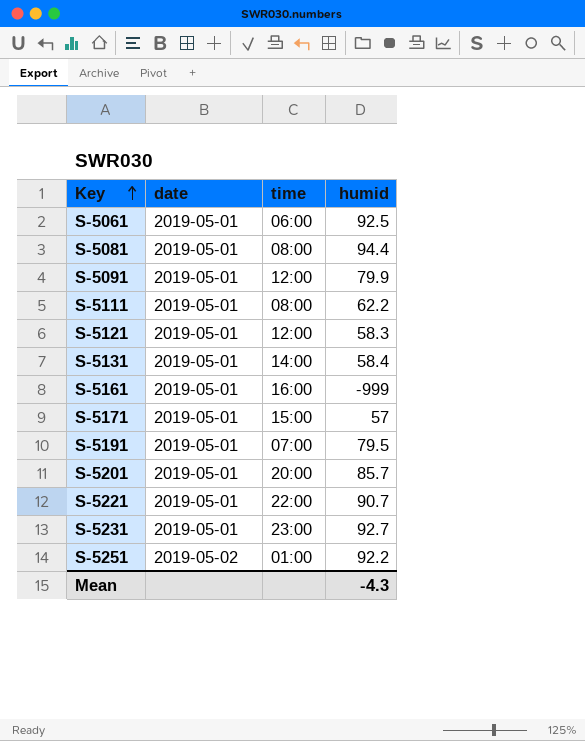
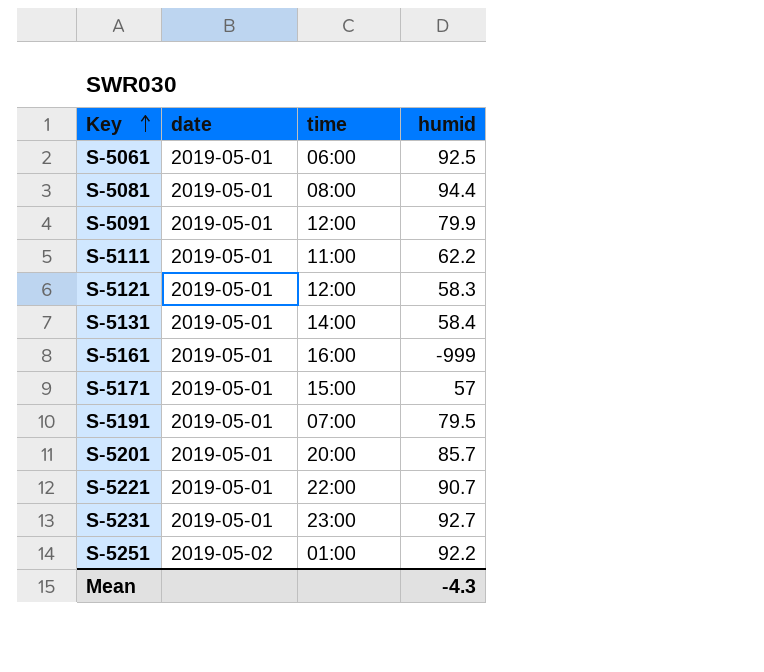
S-5111 | time: 08:00 -> 11:00

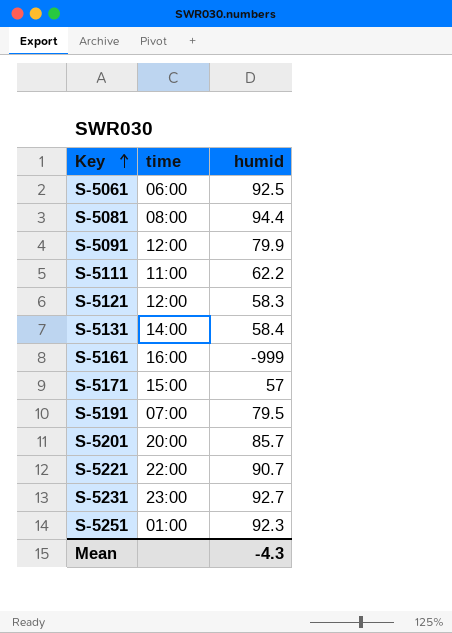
column date | position: 2 -> none
S-5251 | humid: 92.2 -> 92.3

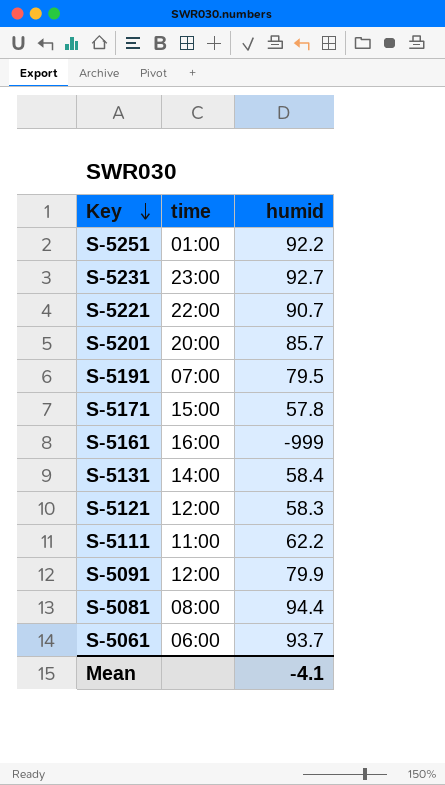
row order: Key ascending -> Key descending
S-5251 | humid: 92.3 -> 92.2
S-5171 | humid: 57 -> 57.8
S-5061 | humid: 92.5 -> 93.7
Mean | humid: -4.3 -> -4.1

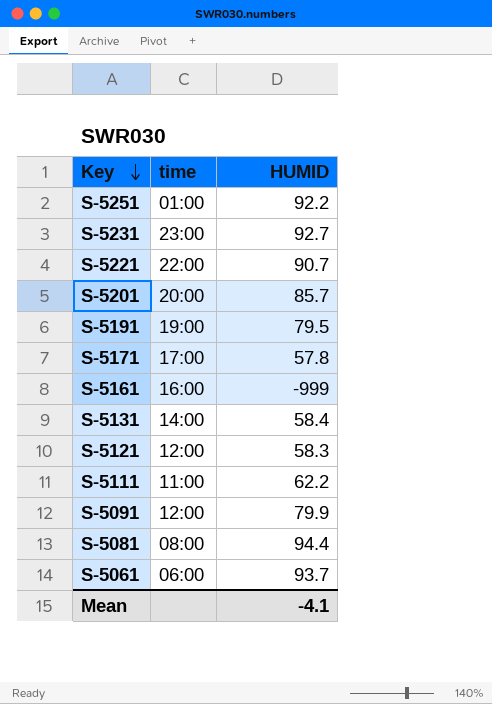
column name: humid -> HUMID
S-5191 | time: 07:00 -> 19:00
S-5171 | time: 15:00 -> 17:00

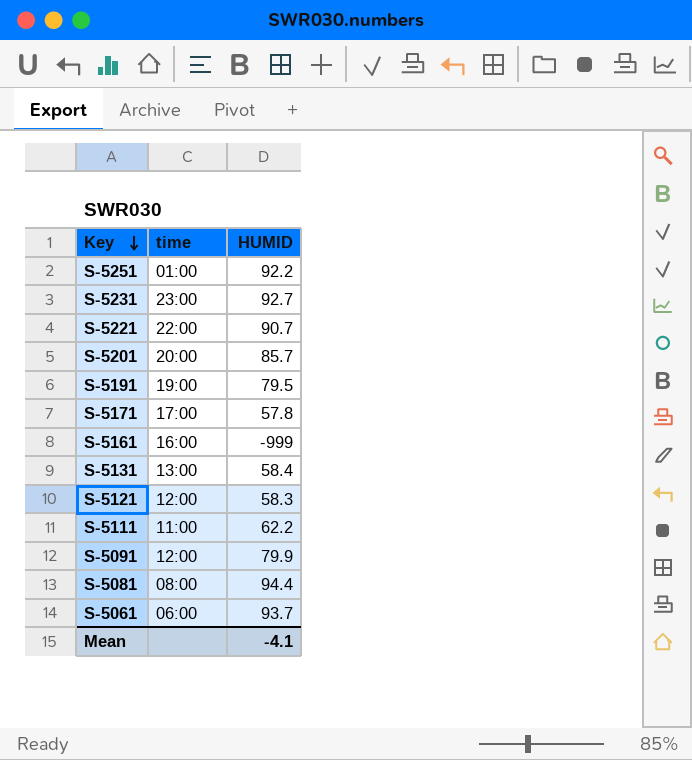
S-5131 | time: 14:00 -> 13:00

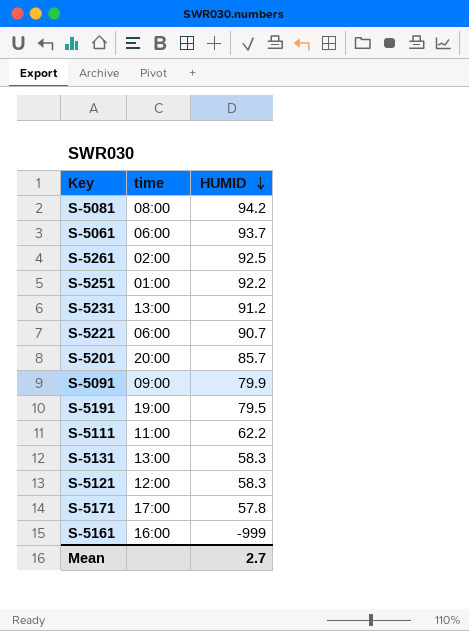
row order: Key descending -> HUMID descending
S-5081 | HUMID: 94.4 -> 94.2
row S-5261: none -> 02:00 | 92.5
S-5231 | time: 23:00 -> 13:00
S-5231 | HUMID: 92.7 -> 91.2
S-5221 | time: 22:00 -> 06:00
S-5091 | time: 12:00 -> 09:00
S-5131 | HUMID: 58.4 -> 58.3
Mean | HUMID: -4.1 -> 2.7

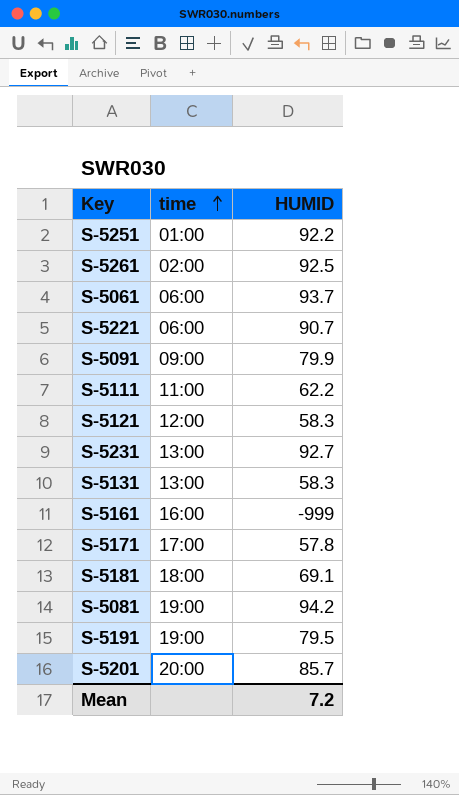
row order: HUMID descending -> time ascending
S-5231 | HUMID: 91.2 -> 92.7
row S-5181: none -> 18:00 | 69.1
S-5081 | time: 08:00 -> 19:00
Mean | HUMID: 2.7 -> 7.2

